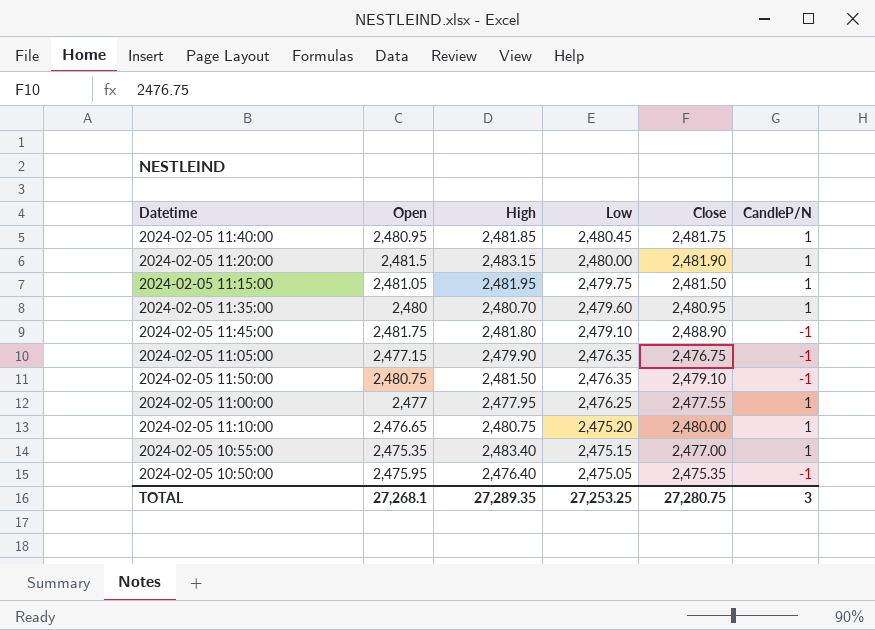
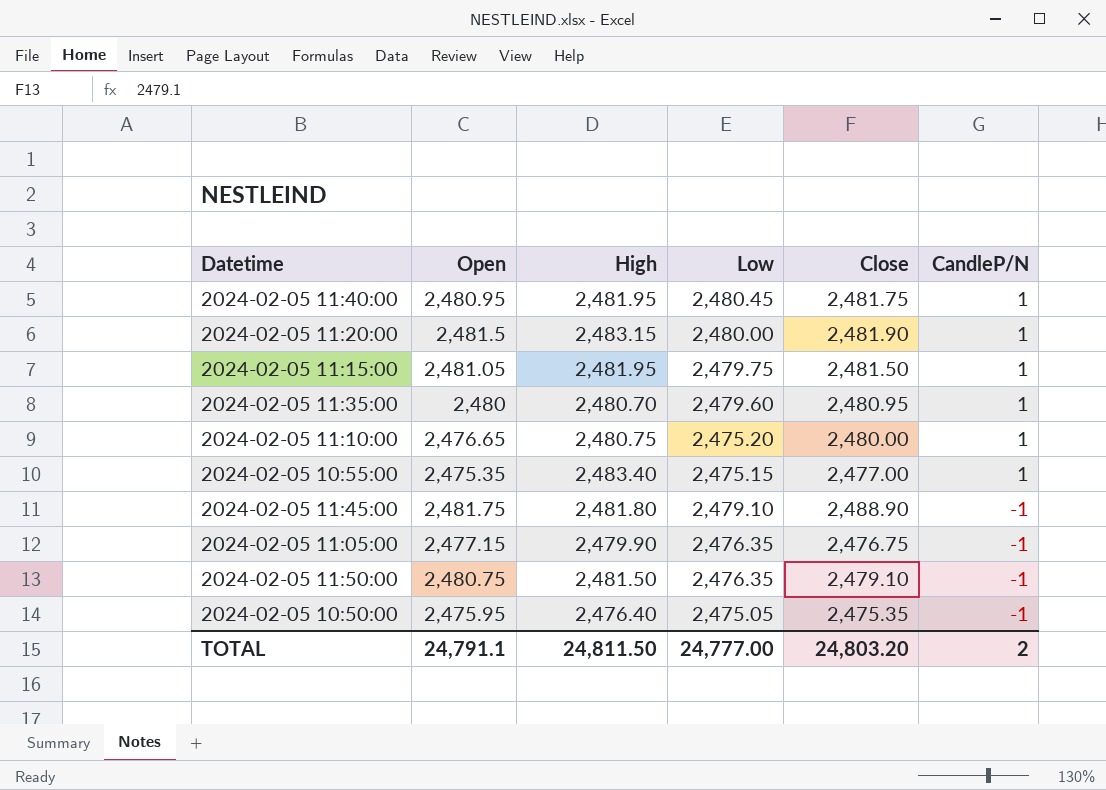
row order: Low descending -> CandleP/N descending
row 2024-02-05 11:00:00: 2,477 | 2,477.95 | 2,476.25 | 2,477.55 | 1 -> none
2024-02-05 11:40:00 | High: 2,481.85 -> 2,481.95
TOTAL | Open: 27,268.1 -> 24,791.1
TOTAL | High: 27,289.35 -> 24,811.50
TOTAL | Low: 27,253.25 -> 24,777.00
TOTAL | Close: 27,280.75 -> 24,803.20
TOTAL | CandleP/N: 3 -> 2

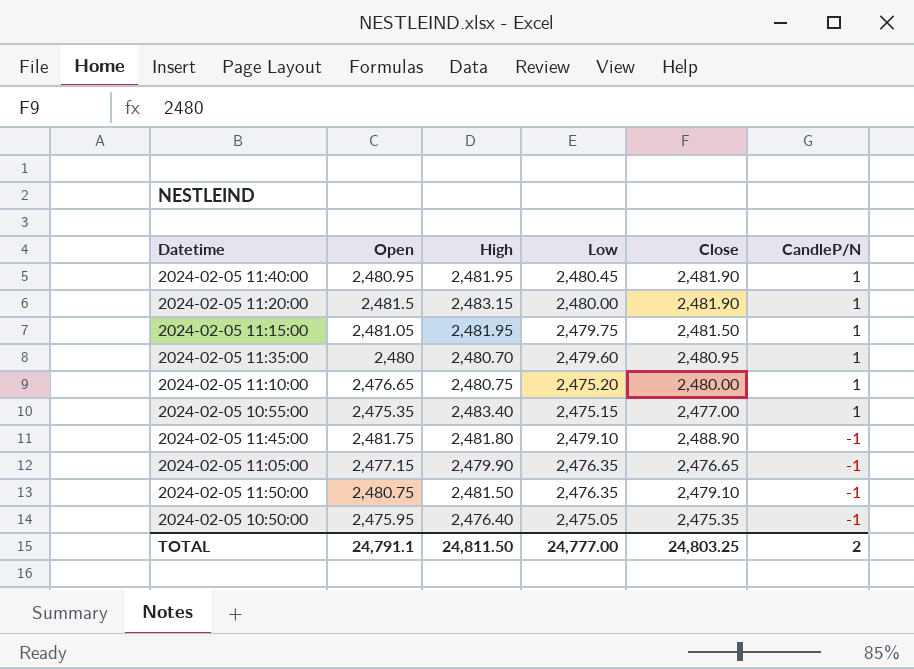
2024-02-05 11:40:00 | Close: 2,481.75 -> 2,481.90
2024-02-05 11:05:00 | Close: 2,476.75 -> 2,476.65
TOTAL | Close: 24,803.20 -> 24,803.25

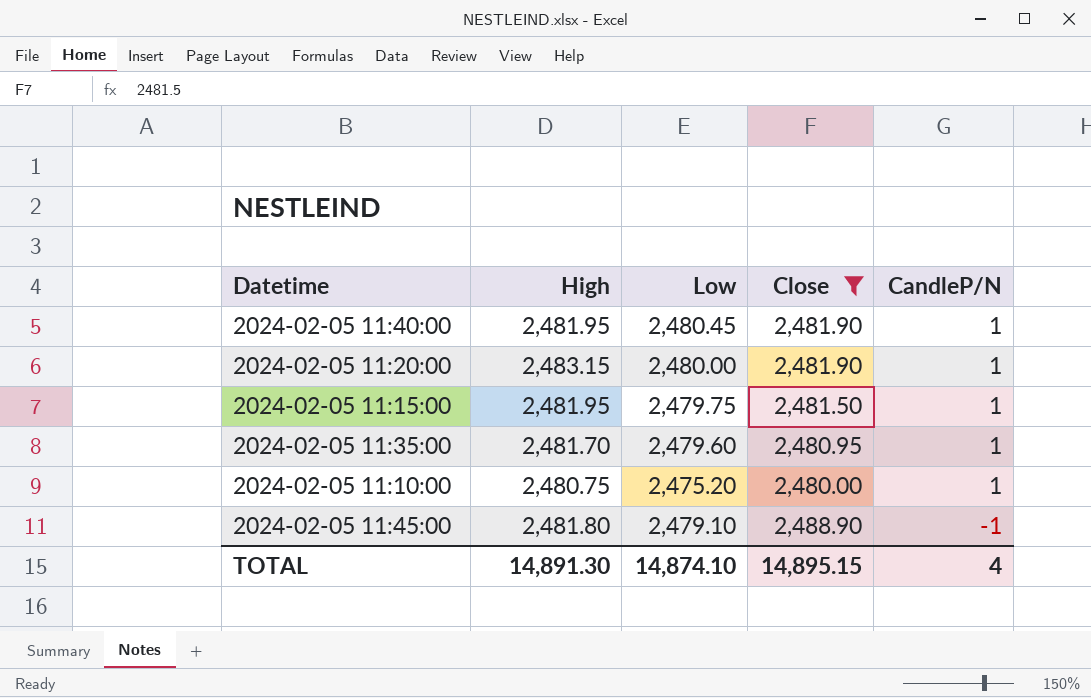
filter: none -> Close >= 2,480.00
column Open | position: 2 -> none
2024-02-05 11:35:00 | High: 2,480.70 -> 2,481.70
TOTAL | High: 24,811.50 -> 14,891.30
TOTAL | Low: 24,777.00 -> 14,874.10
TOTAL | Close: 24,803.25 -> 14,895.15
TOTAL | CandleP/N: 2 -> 4

